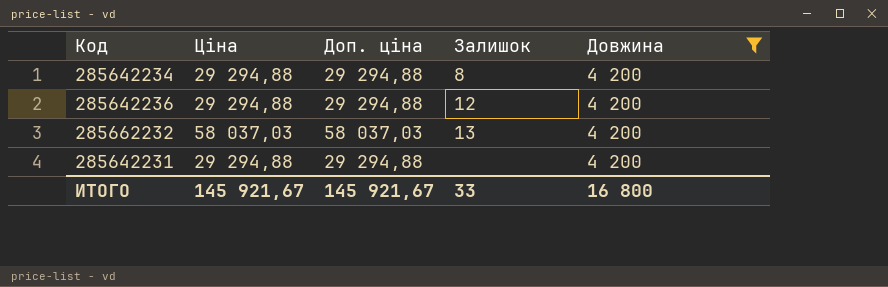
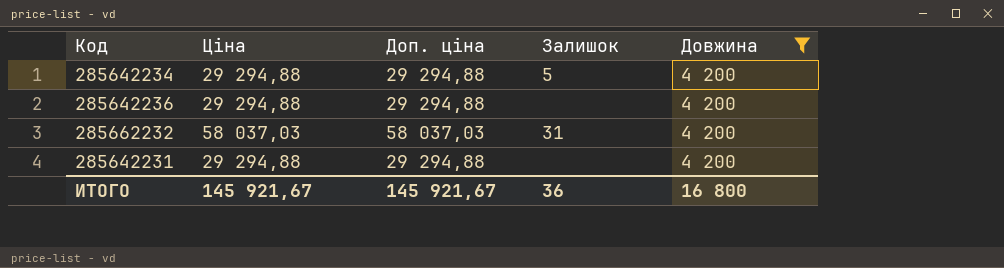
285642234 | Залишок: 8 -> 5
285642236 | Залишок: 12 -> none
285662232 | Залишок: 13 -> 31
ИТОГО | Залишок: 33 -> 36

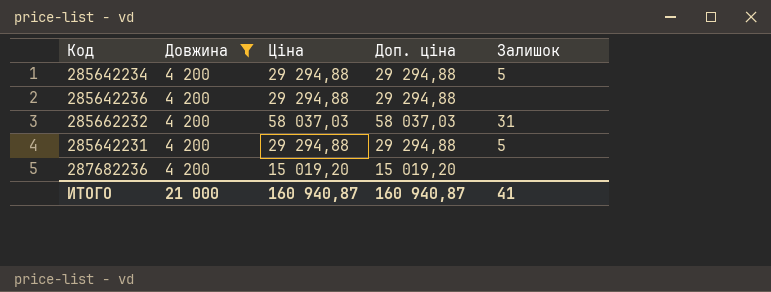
column Довжина | position: 5 -> 2
285642231 | Залишок: none -> 5
row 287682236: none -> 4 200 | 15 019,20 | 15 019,20 | none
ИТОГО | Довжина: 16 800 -> 21 000
ИТОГО | Ціна: 145 921,67 -> 160 940,87
ИТОГО | Доп. ціна: 145 921,67 -> 160 940,87
ИТОГО | Залишок: 36 -> 41

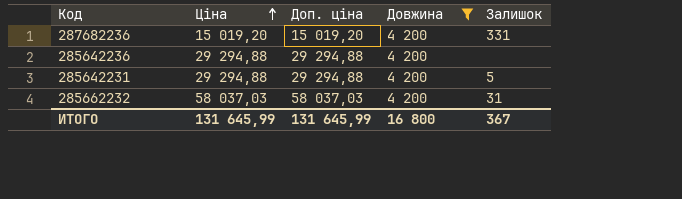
row order: none -> Ціна ascending
column Довжина | position: 2 -> 4
row 285642234: 4 200 | 29 294,88 | 29 294,88 | 5 -> none
287682236 | Залишок: none -> 331
ИТОГО | Ціна: 160 940,87 -> 131 645,99
ИТОГО | Доп. ціна: 160 940,87 -> 131 645,99
ИТОГО | Довжина: 21 000 -> 16 800
ИТОГО | Залишок: 41 -> 367

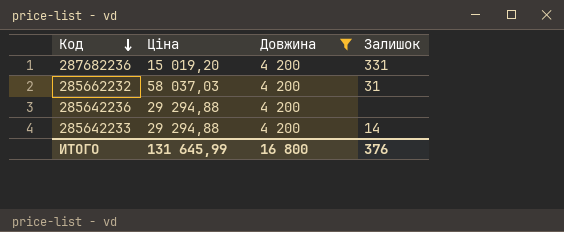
row order: Ціна ascending -> Код descending
column Доп. ціна | position: 3 -> none
row 285642231: 29 294,88 | 29 294,88 | 4 200 | 5 -> none
row 285642233: none -> 29 294,88 | 4 200 | 14
ИТОГО | Залишок: 367 -> 376

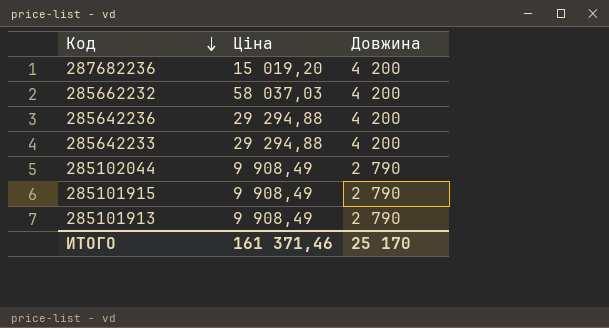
filter: Довжина = 4 200 -> none
column Залишок | position: 4 -> none
ИТОГО | Ціна: 131 645,99 -> 161 371,46
ИТОГО | Довжина: 16 800 -> 25 170

